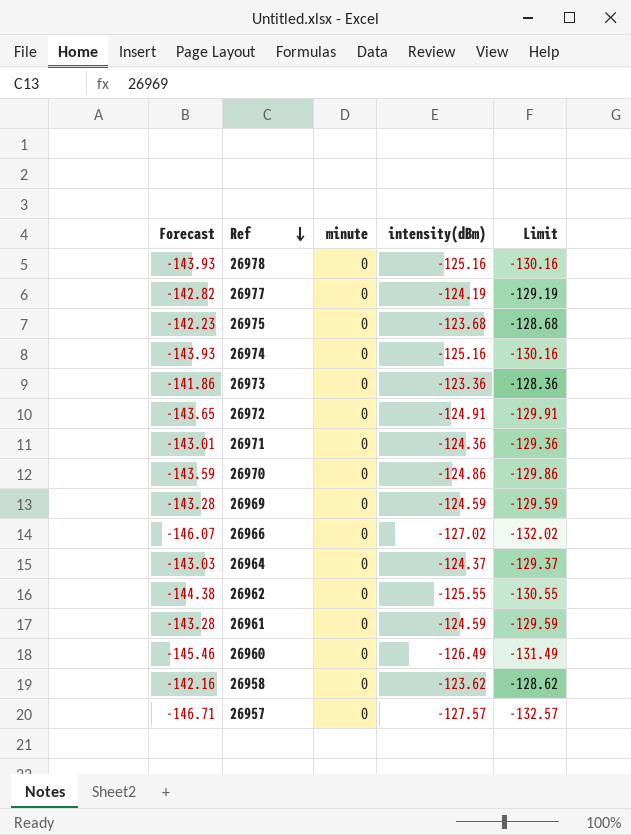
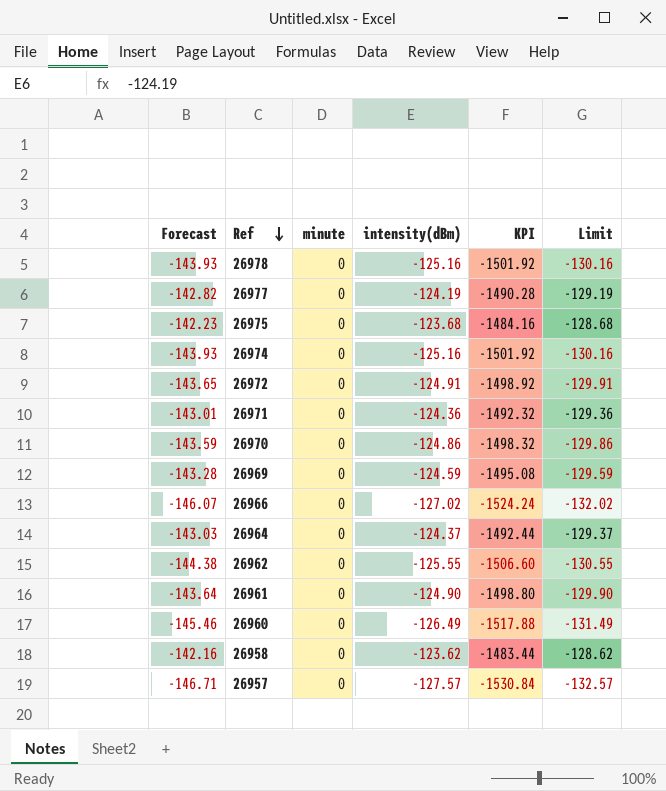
column KPI | formula: none -> [intensity(dBm)] * 12
row 26973: -141.86 | 0 | -123.36 | -128.36 -> none
26961 | Forecast: -143.28 -> -143.64
26961 | intensity(dBm): -124.59 -> -124.90
26961 | Limit: -129.59 -> -129.90

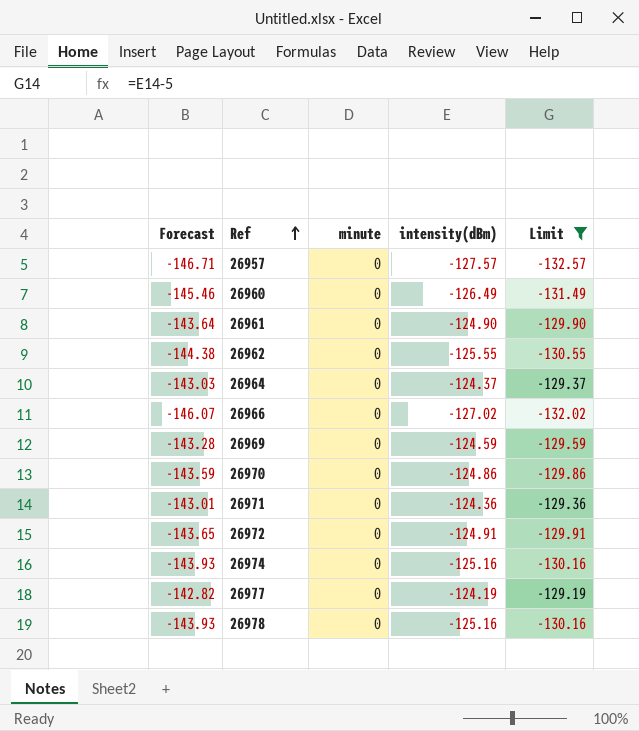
filter: none -> Limit <= -129.19
row order: Ref descending -> Ref ascending
column KPI | formula: [intensity(dBm)] * 12 -> none

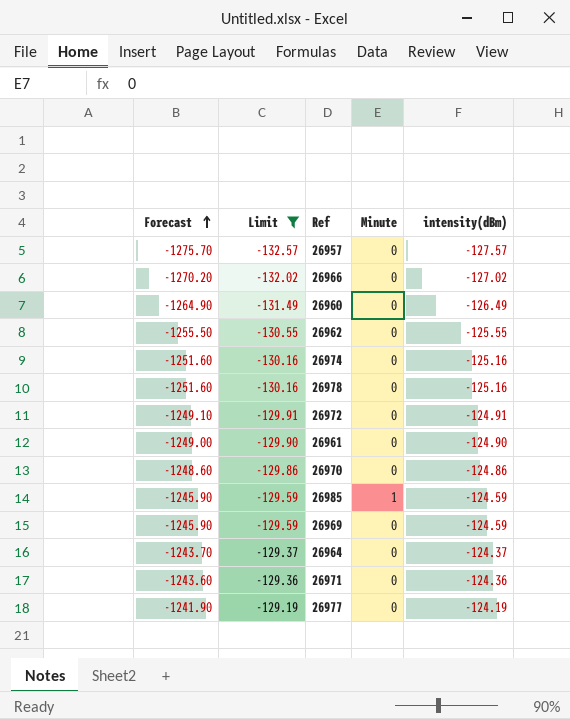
row order: Ref ascending -> Forecast ascending
column Forecast | formula: [intensity(dBm)] * 1.15 -> [intensity(dBm)] * 10
column Limit | position: 5 -> 2
column name: minute -> Minute
row 26985: none -> -1245.90 | -129.59 | 1 | -124.59

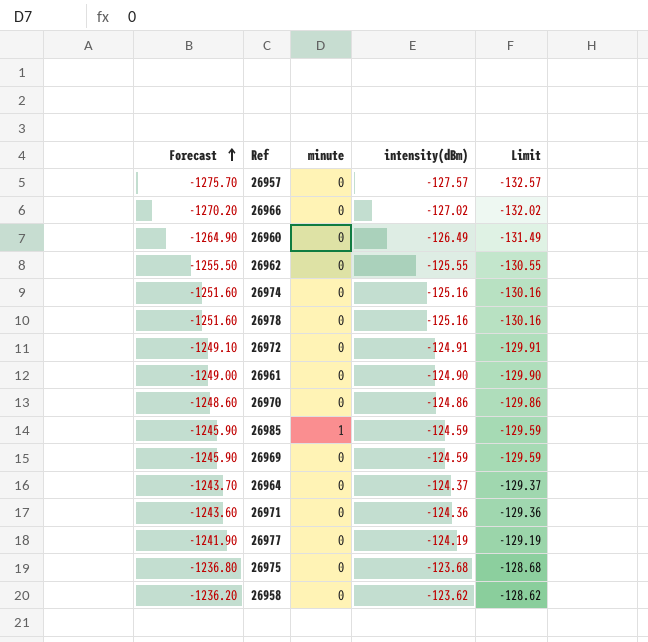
filter: Limit <= -129.19 -> none
column name: Minute -> minute
column Limit | position: 2 -> 5

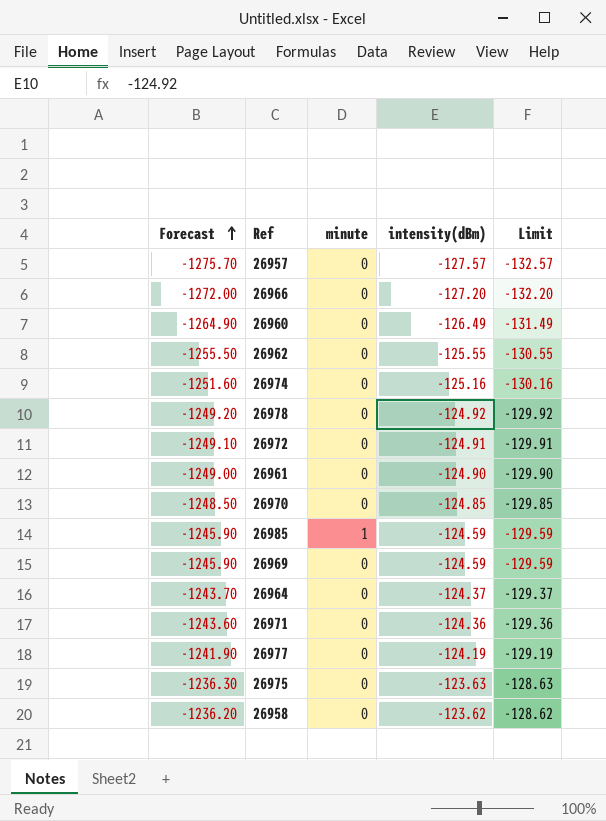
26966 | Forecast: -1270.20 -> -1272.00
26966 | intensity(dBm): -127.02 -> -127.20
26966 | Limit: -132.02 -> -132.20
26978 | Forecast: -1251.60 -> -1249.20
26978 | intensity(dBm): -125.16 -> -124.92
26978 | Limit: -130.16 -> -129.92
26970 | Forecast: -1248.60 -> -1248.50
26970 | intensity(dBm): -124.86 -> -124.85
26970 | Limit: -129.86 -> -129.85
26975 | Forecast: -1236.80 -> -1236.30
26975 | intensity(dBm): -123.68 -> -123.63
26975 | Limit: -128.68 -> -128.63

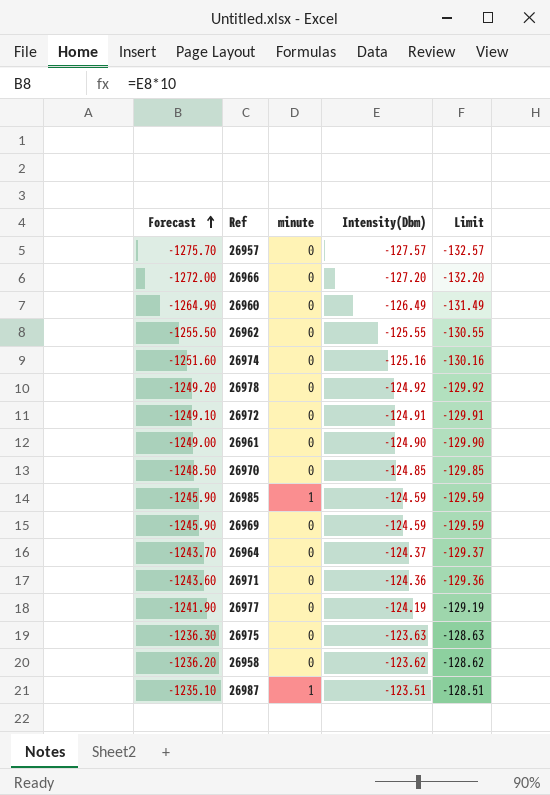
column name: intensity(dBm) -> Intensity(Dbm)
row 26987: none -> -1235.10 | 1 | -123.51 | -128.51

